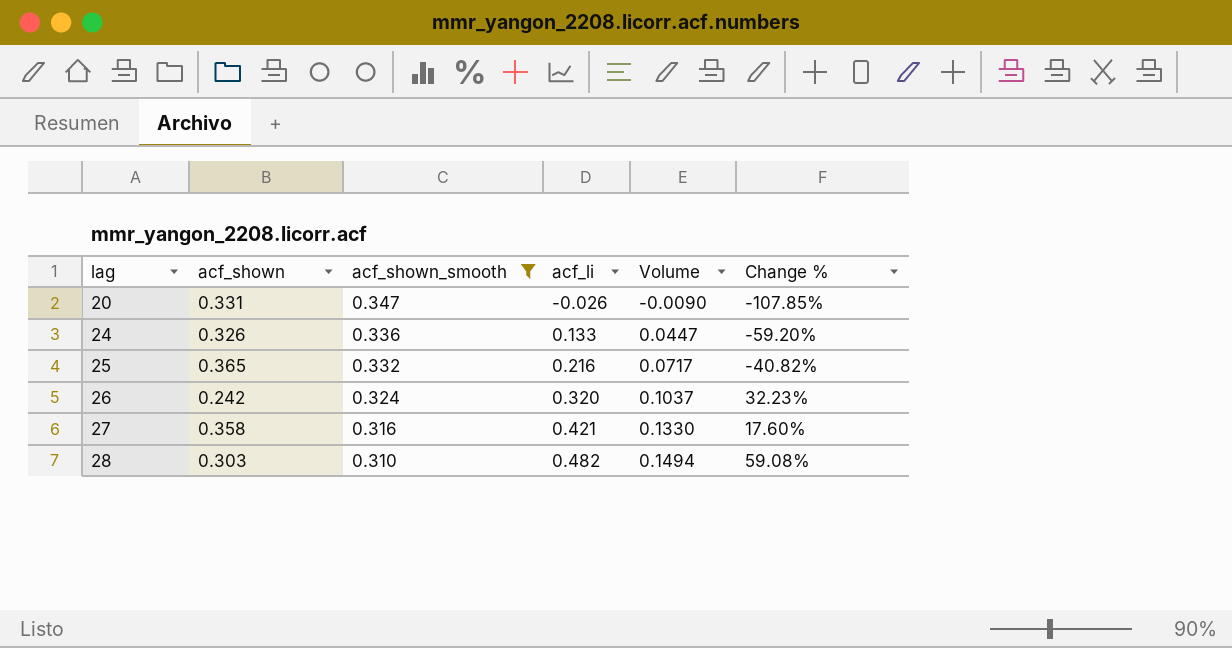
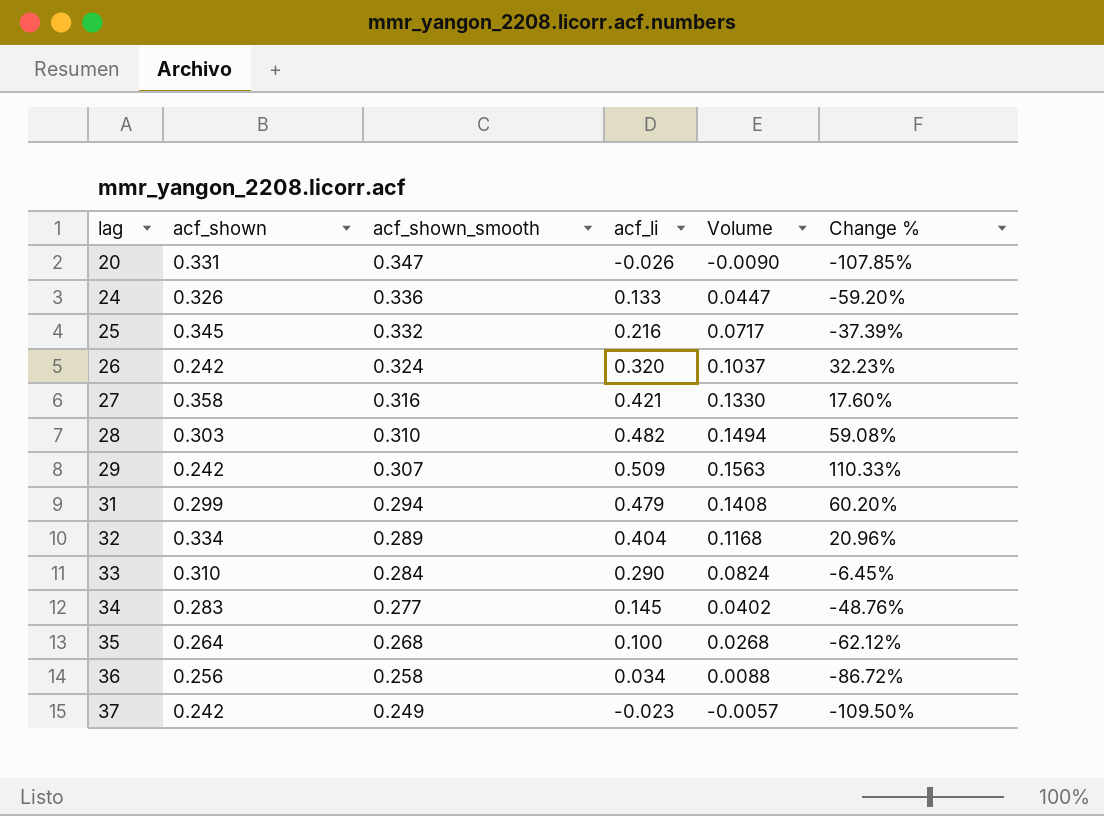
filter: acf_shown_smooth >= 0.310 -> none
25 | acf_shown: 0.365 -> 0.345
25 | Change %: -40.82% -> -37.39%

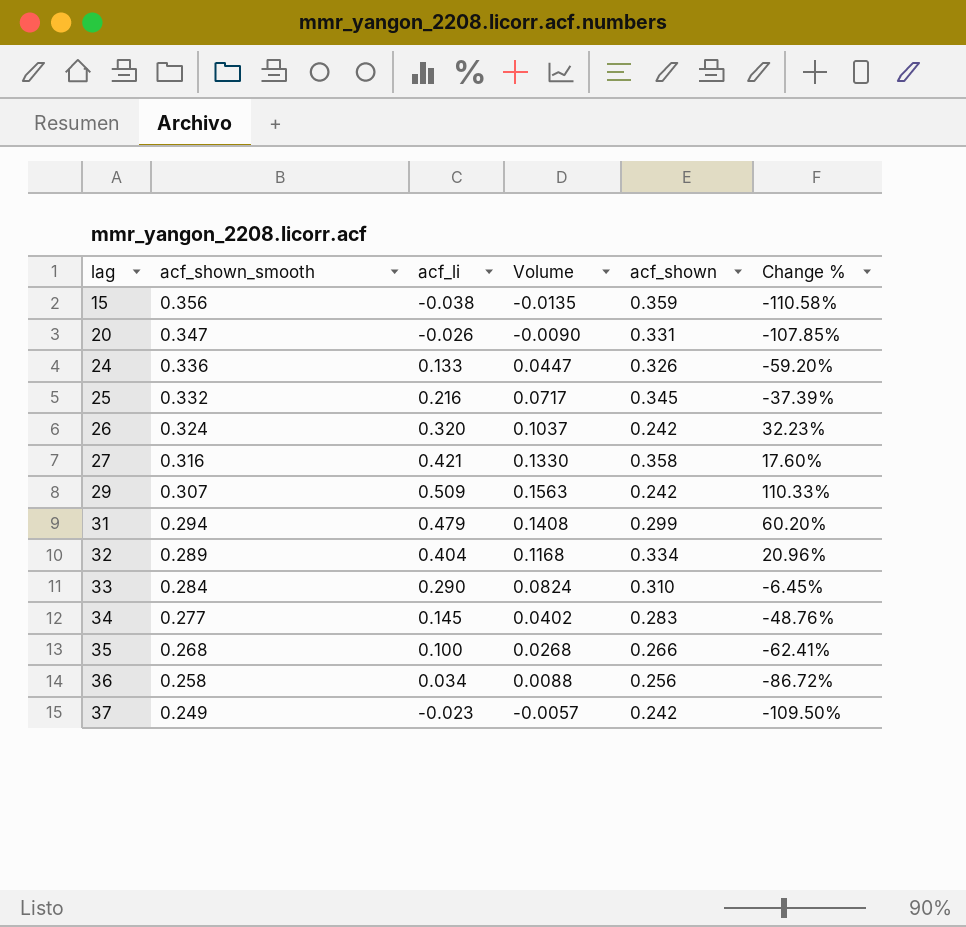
column acf_shown | position: 2 -> 5
row 28: 0.303 | 0.310 | 0.482 | 0.1494 | 59.08% -> none
row 15: none -> 0.356 | -0.038 | -0.0135 | 0.359 | -110.58%
35 | acf_shown: 0.264 -> 0.266
35 | Change %: -62.12% -> -62.41%

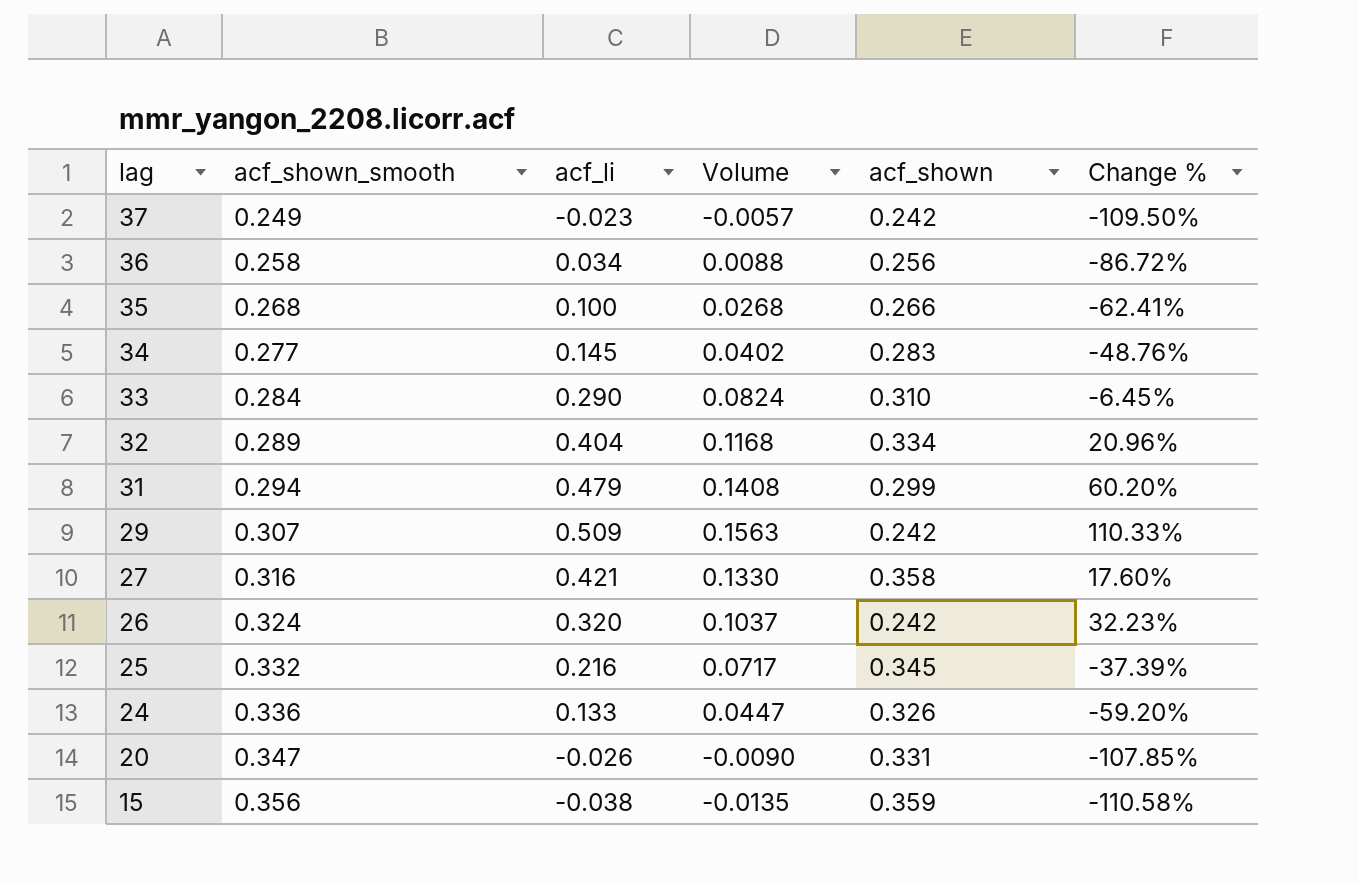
row order: lag ascending -> lag descending

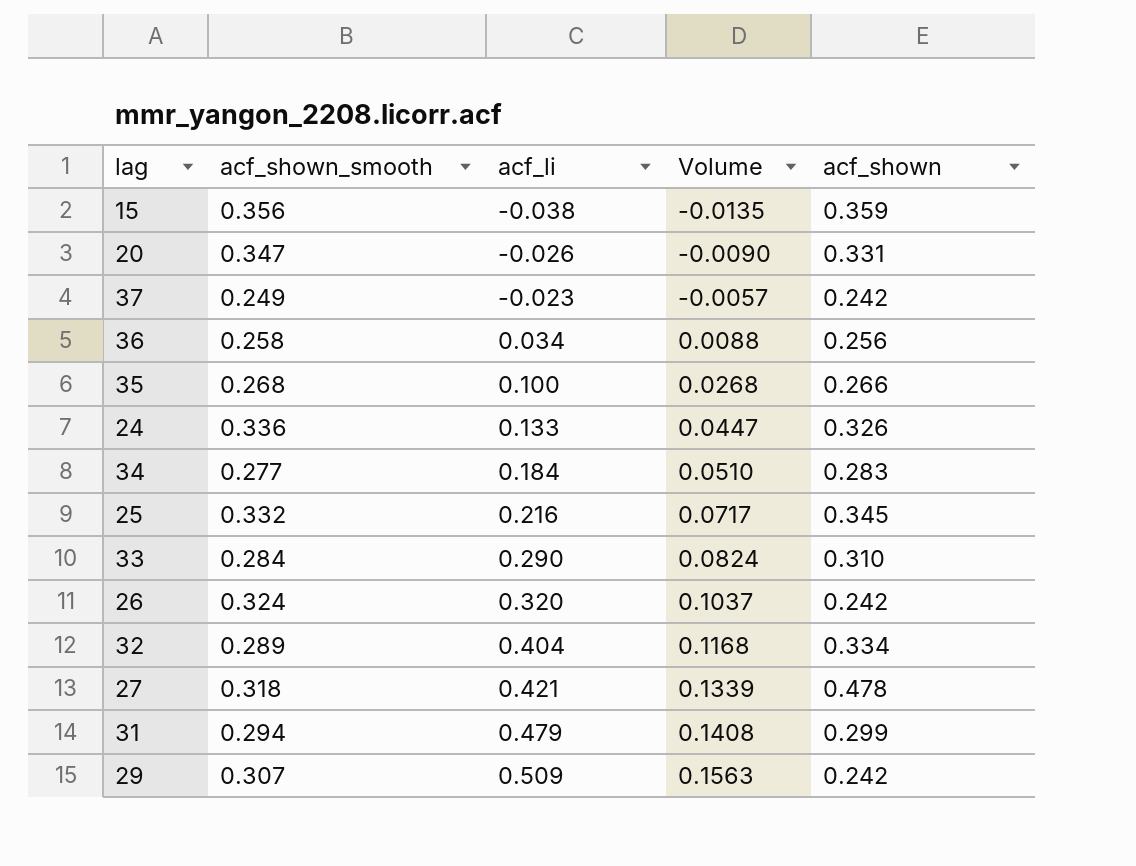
row order: lag descending -> acf_li ascending
column Change % | formula: ([acf_li] - [acf_shown]) / [acf_shown] -> none
34 | acf_li: 0.145 -> 0.184
34 | Volume: 0.0402 -> 0.0510
27 | acf_shown_smooth: 0.316 -> 0.318
27 | Volume: 0.1330 -> 0.1339
27 | acf_shown: 0.358 -> 0.478

